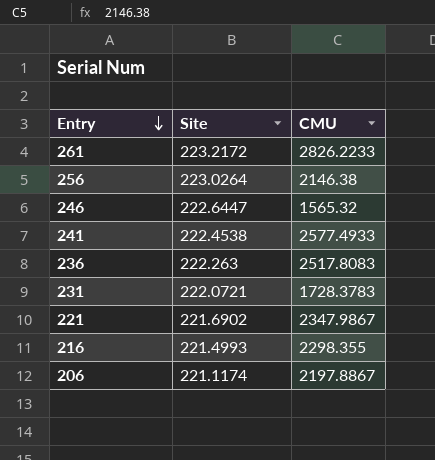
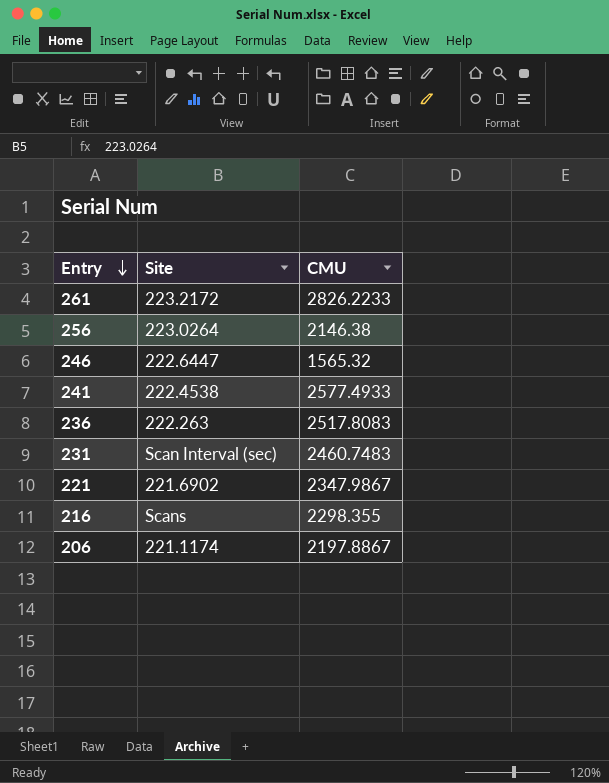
231 | Site: 222.0721 -> Scan Interval (sec)
231 | CMU: 1728.3783 -> 2460.7483
216 | Site: 221.4993 -> Scans

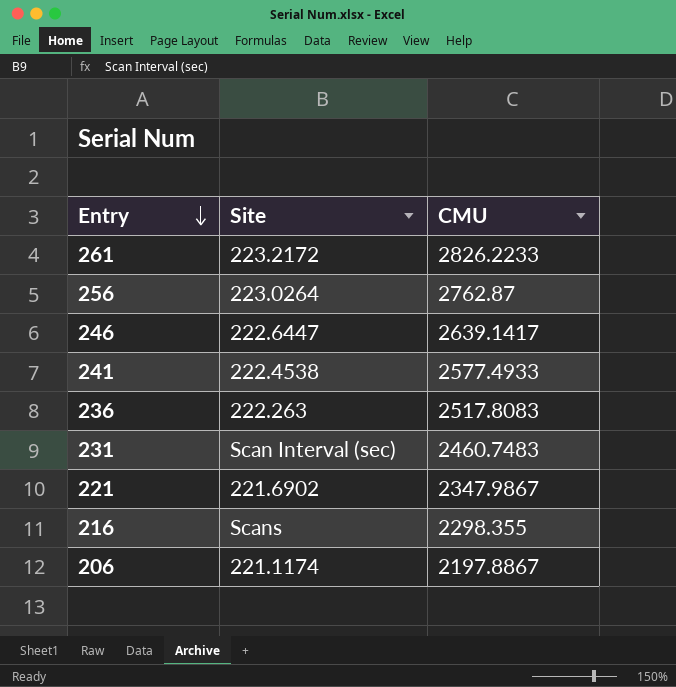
256 | CMU: 2146.38 -> 2762.87
246 | CMU: 1565.32 -> 2639.1417

